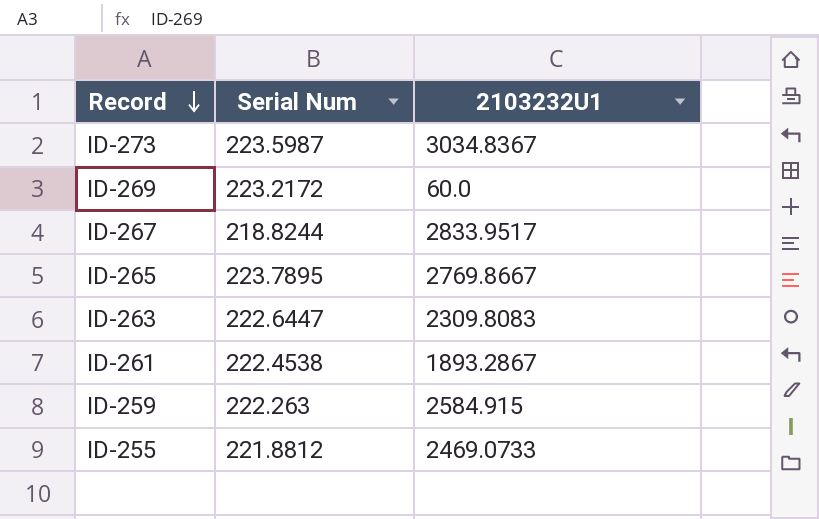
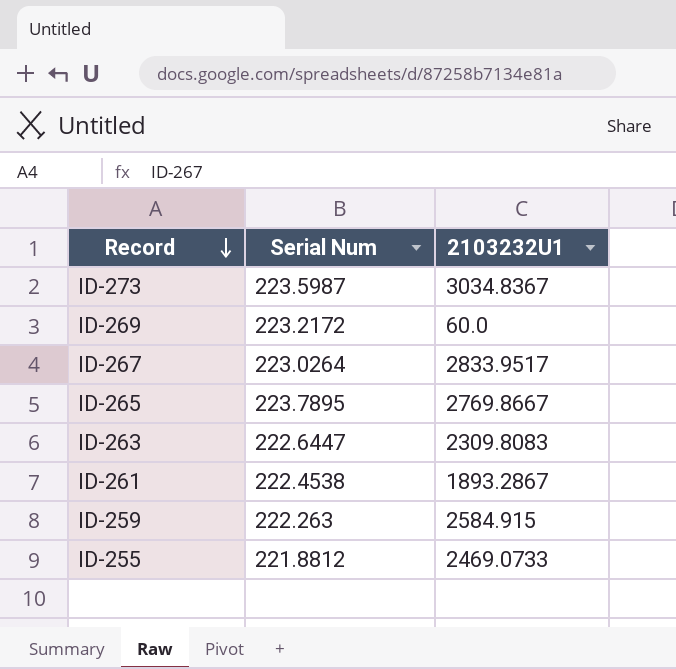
ID-267 | Serial Num: 218.8244 -> 223.0264

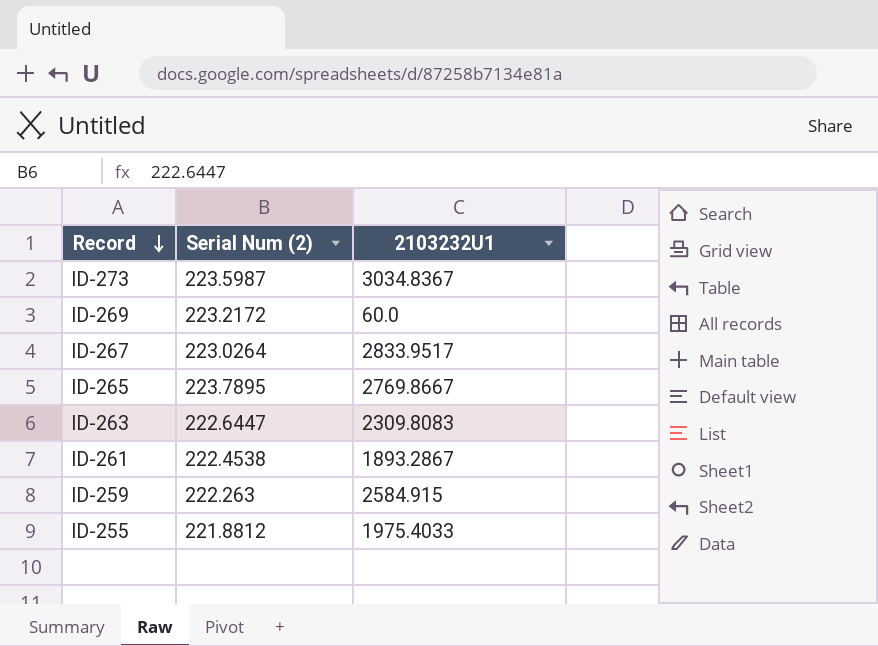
column name: Serial Num -> Serial Num (2)
ID-255 | 2103232U1: 2469.0733 -> 1975.4033

